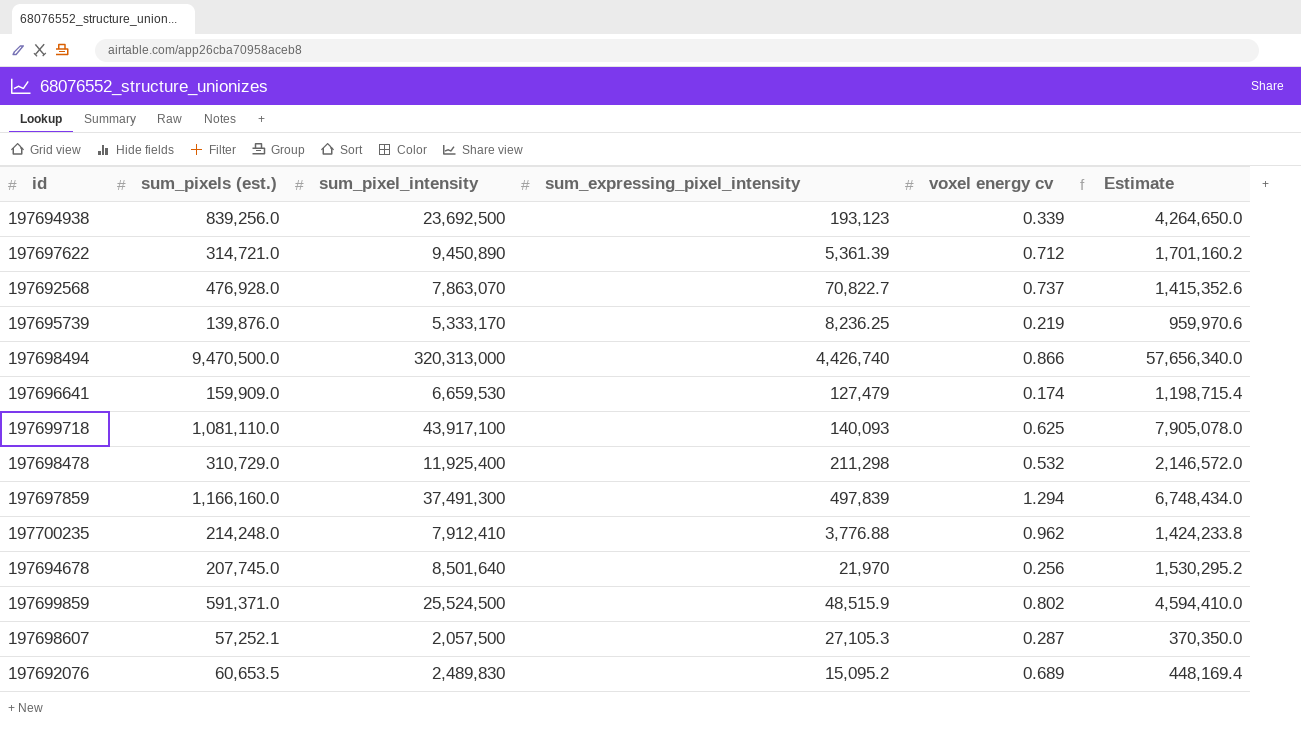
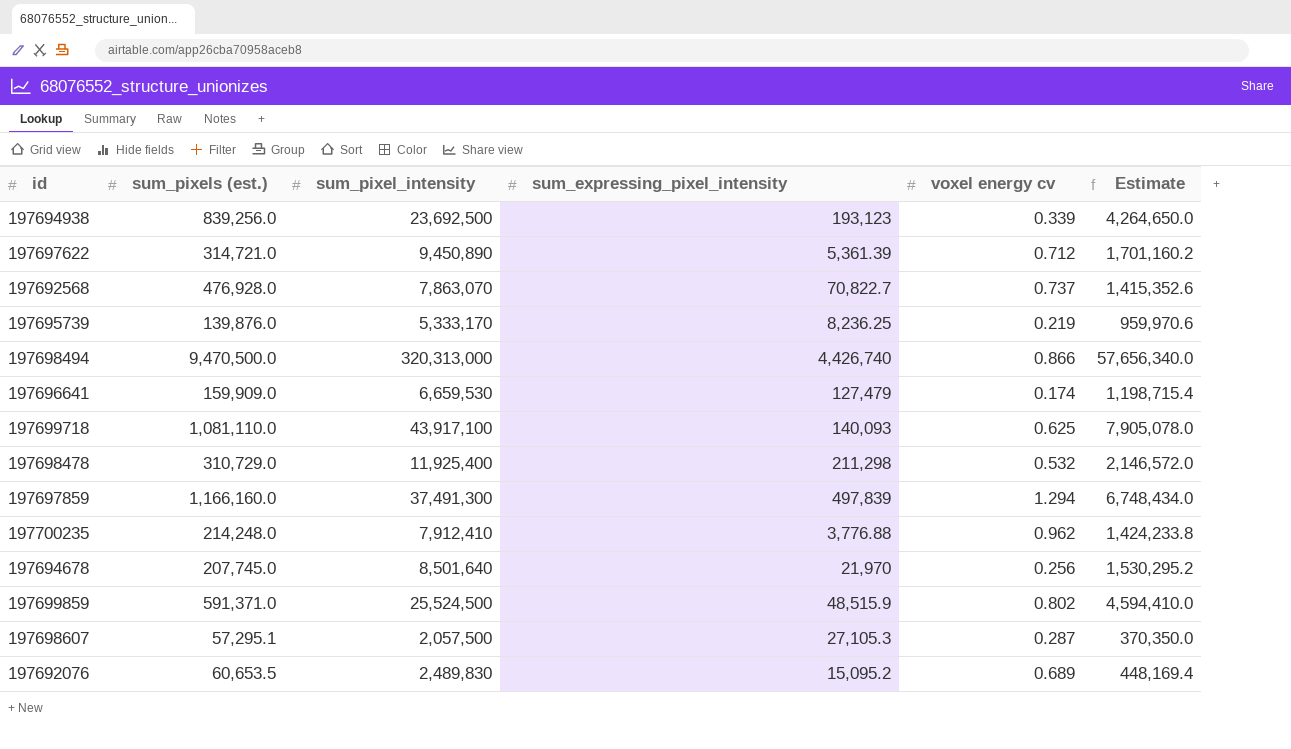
197698607 | sum_pixels (est.): 57,252.1 -> 57,295.1

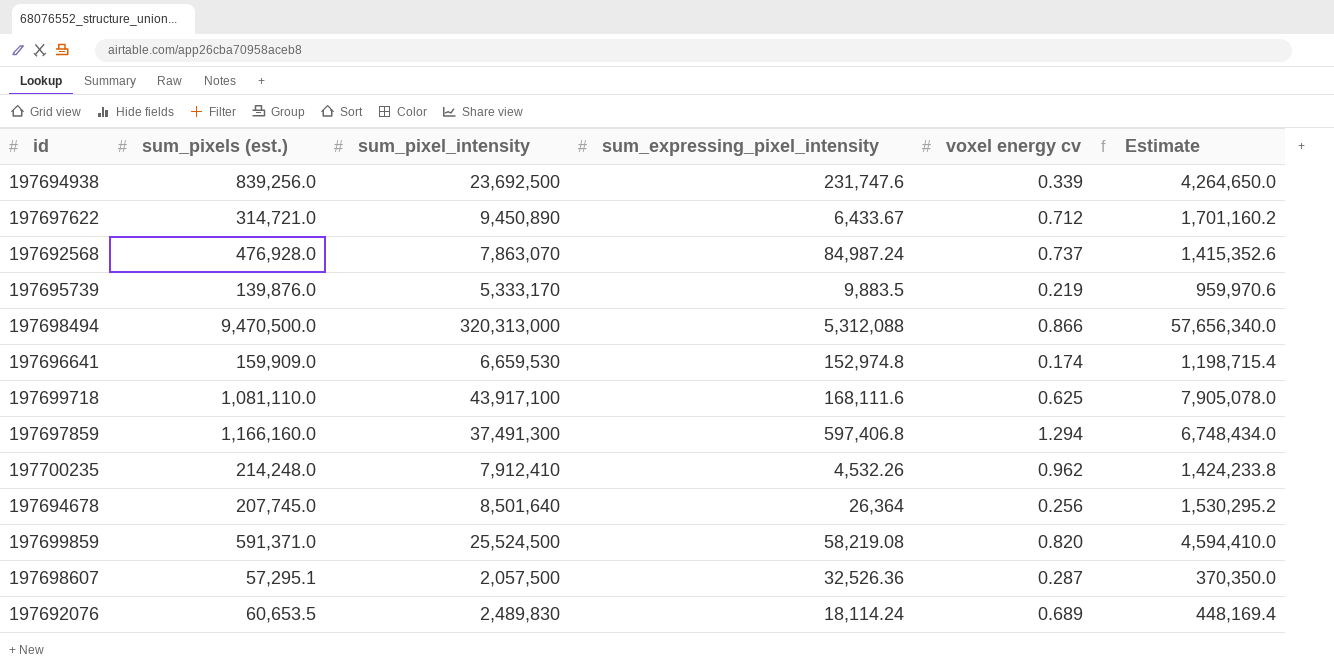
row 197698478: 310,729.0 | 11,925,400 | 211,298 | 0.532 | 2,146,572.0 -> none
197694938 | sum_expressing_pixel_intensity: 193,123 -> 231,747.6
197697622 | sum_expressing_pixel_intensity: 5,361.39 -> 6,433.67
197692568 | sum_expressing_pixel_intensity: 70,822.7 -> 84,987.24
197695739 | sum_expressing_pixel_intensity: 8,236.25 -> 9,883.5
197698494 | sum_expressing_pixel_intensity: 4,426,740 -> 5,312,088
197696641 | sum_expressing_pixel_intensity: 127,479 -> 152,974.8
197699718 | sum_expressing_pixel_intensity: 140,093 -> 168,111.6
197697859 | sum_expressing_pixel_intensity: 497,839 -> 597,406.8
197700235 | sum_expressing_pixel_intensity: 3,776.88 -> 4,532.26
197694678 | sum_expressing_pixel_intensity: 21,970 -> 26,364
197699859 | sum_expressing_pixel_intensity: 48,515.9 -> 58,219.08
197699859 | voxel energy cv: 0.802 -> 0.820
197698607 | sum_expressing_pixel_intensity: 27,105.3 -> 32,526.36
197692076 | sum_expressing_pixel_intensity: 15,095.2 -> 18,114.24

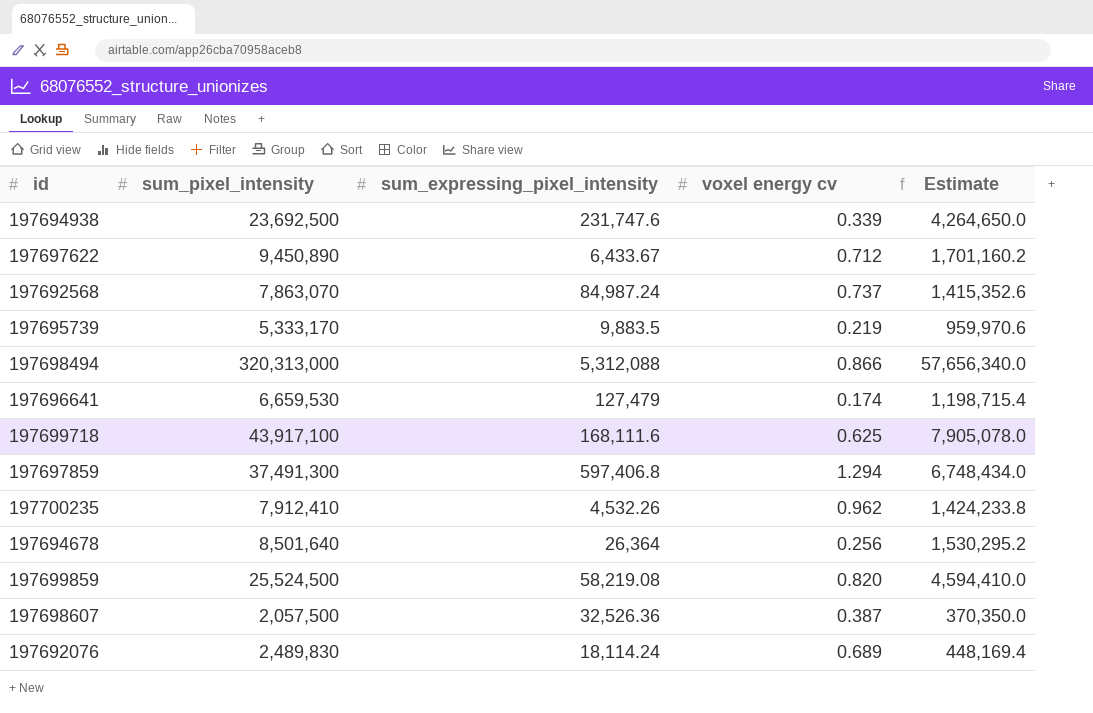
column sum_pixels (est.) | position: 2 -> none
197696641 | sum_expressing_pixel_intensity: 152,974.8 -> 127,479
197698607 | voxel energy cv: 0.287 -> 0.387

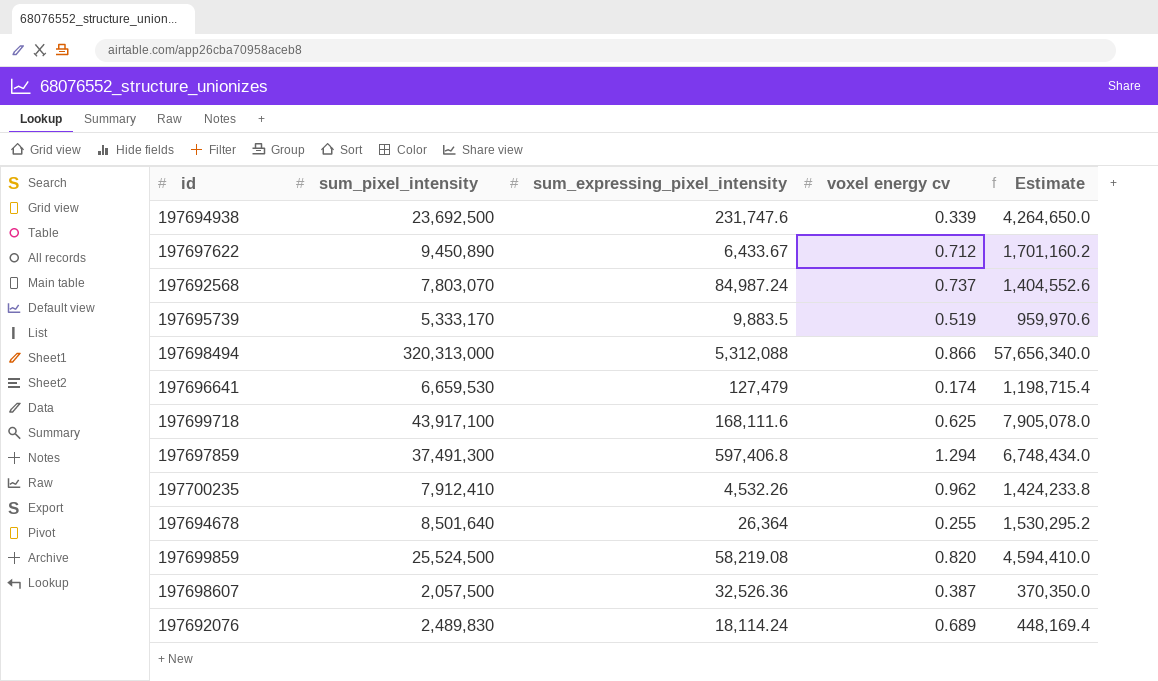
197692568 | sum_pixel_intensity: 7,863,070 -> 7,803,070
197692568 | Estimate: 1,415,352.6 -> 1,404,552.6
197695739 | voxel energy cv: 0.219 -> 0.519
197694678 | voxel energy cv: 0.256 -> 0.255

